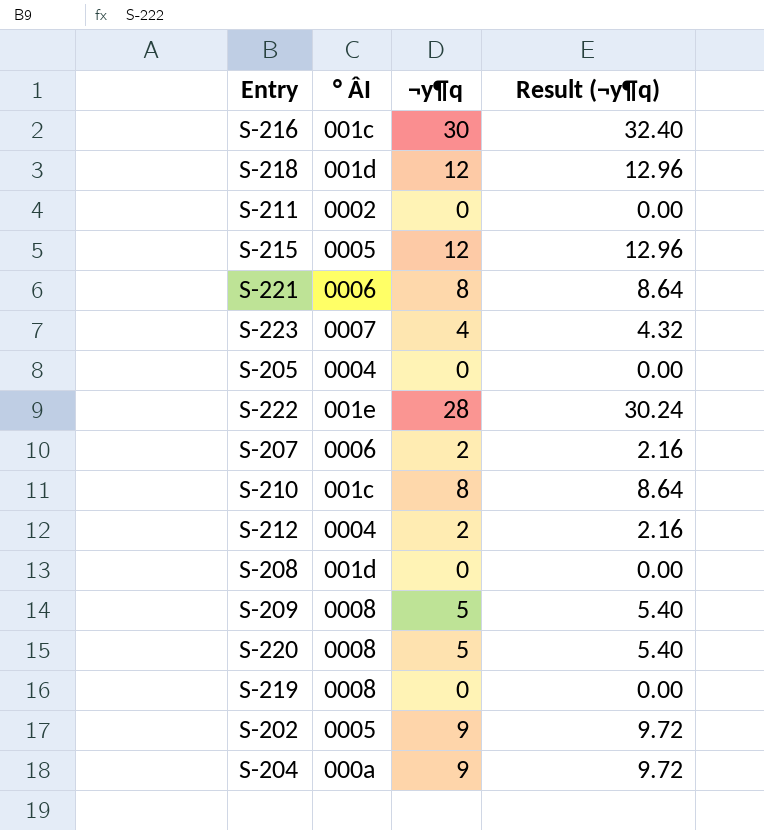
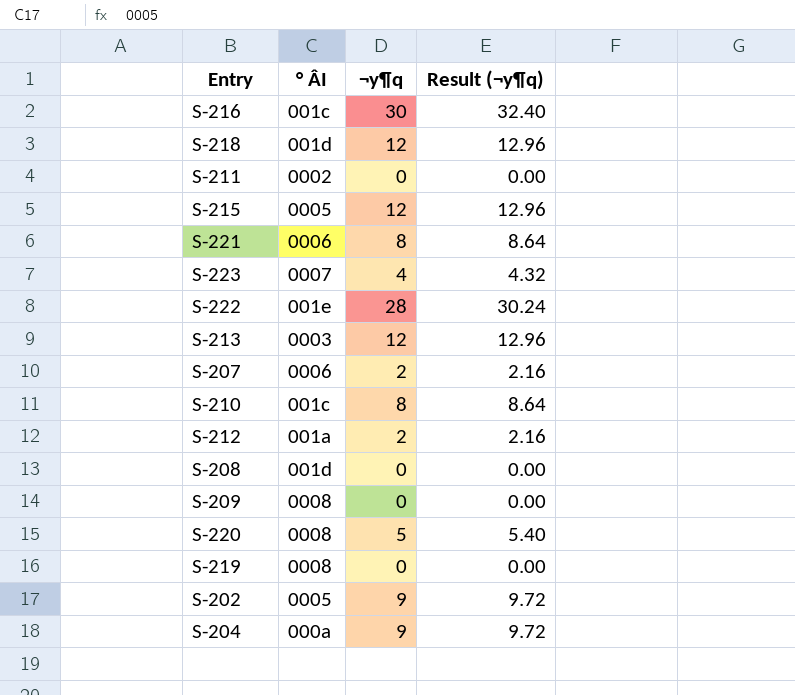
row S-205: 0004 | 0 | 0.00 -> none
row S-213: none -> 0003 | 12 | 12.96
S-212 | ° ÂI: 0004 -> 001a
S-209 | ¬y¶q: 5 -> 0
S-209 | Result (¬y¶q): 5.40 -> 0.00

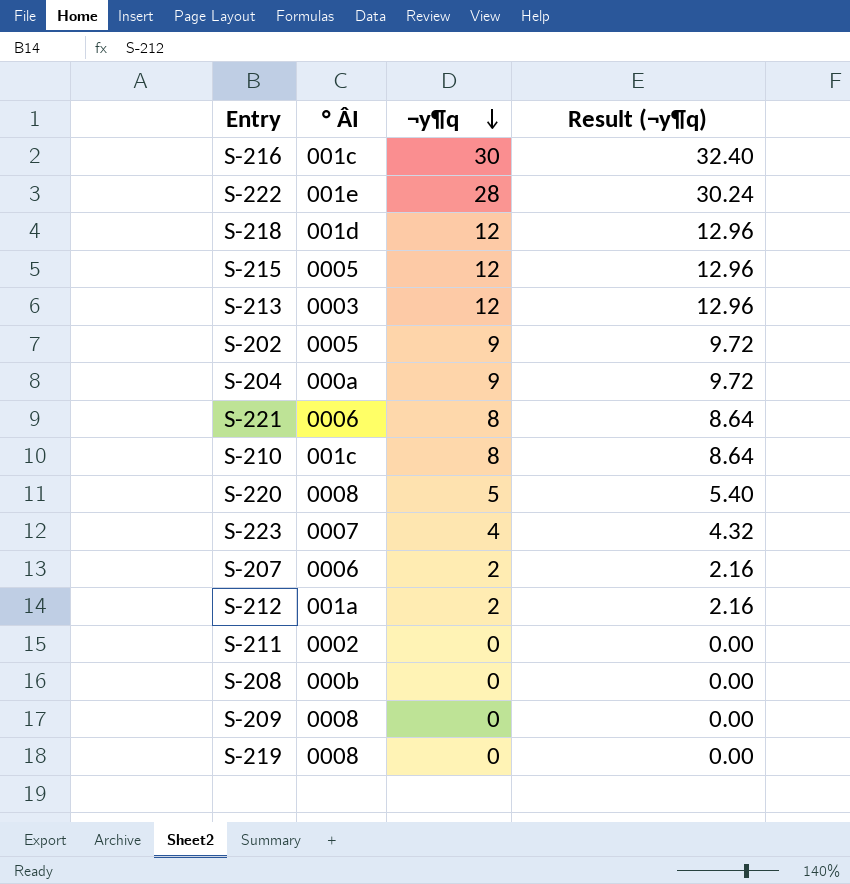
row order: none -> ¬y¶q descending
S-208 | ° ÂI: 001d -> 000b

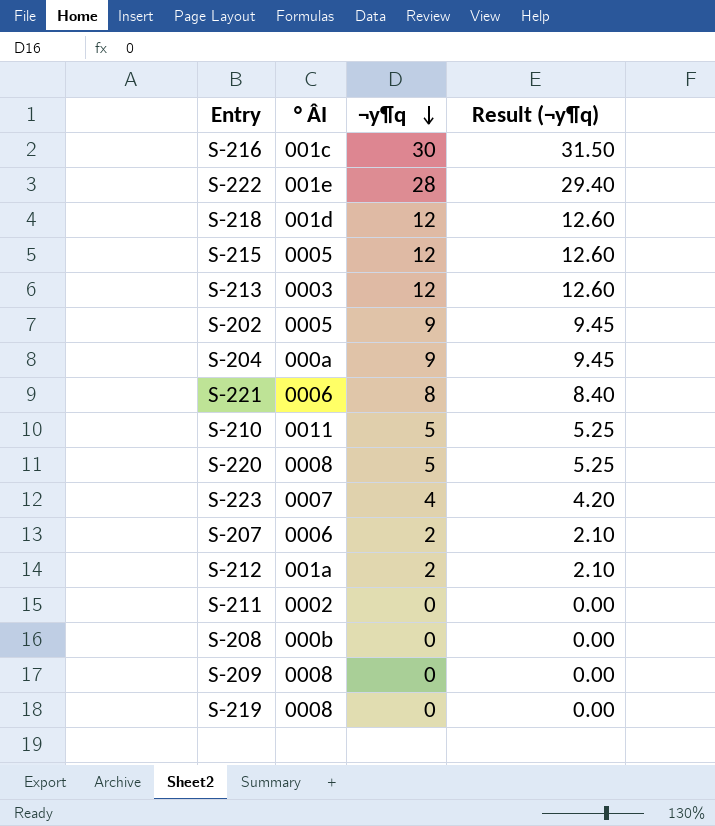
column Result (¬y¶q) | formula: [¬y¶q] * 1.08 -> [¬y¶q] * 1.05
S-210 | ° ÂI: 001c -> 0011
S-210 | ¬y¶q: 8 -> 5

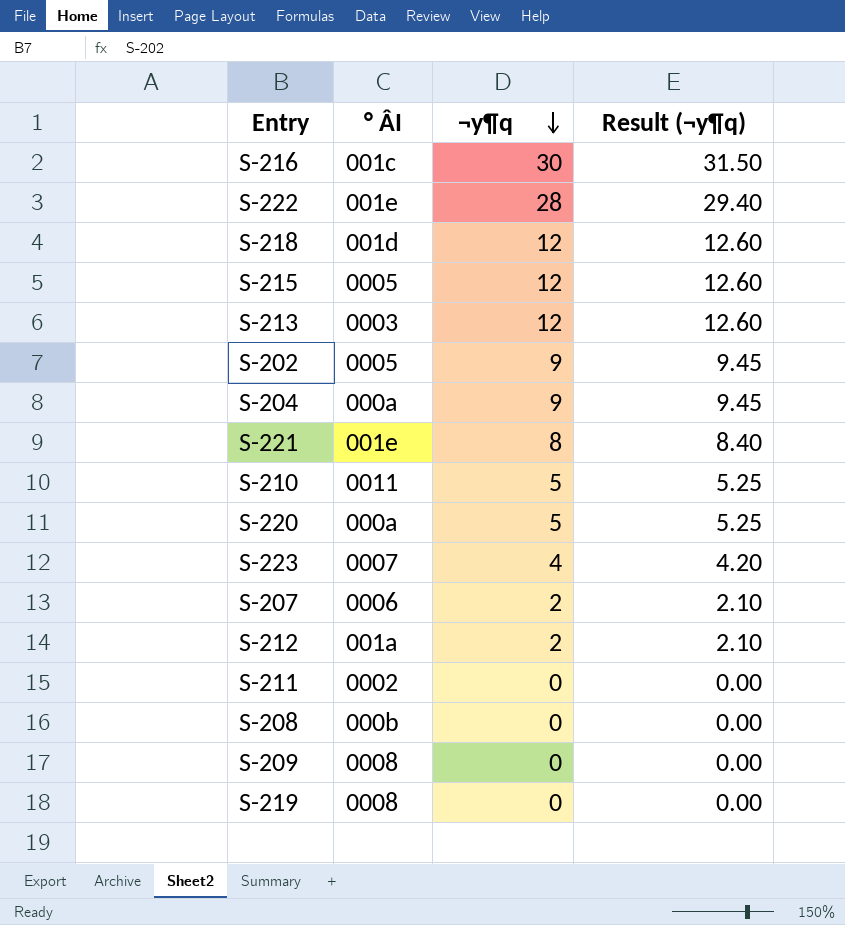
S-221 | ° ÂI: 0006 -> 001e
S-220 | ° ÂI: 0008 -> 000a

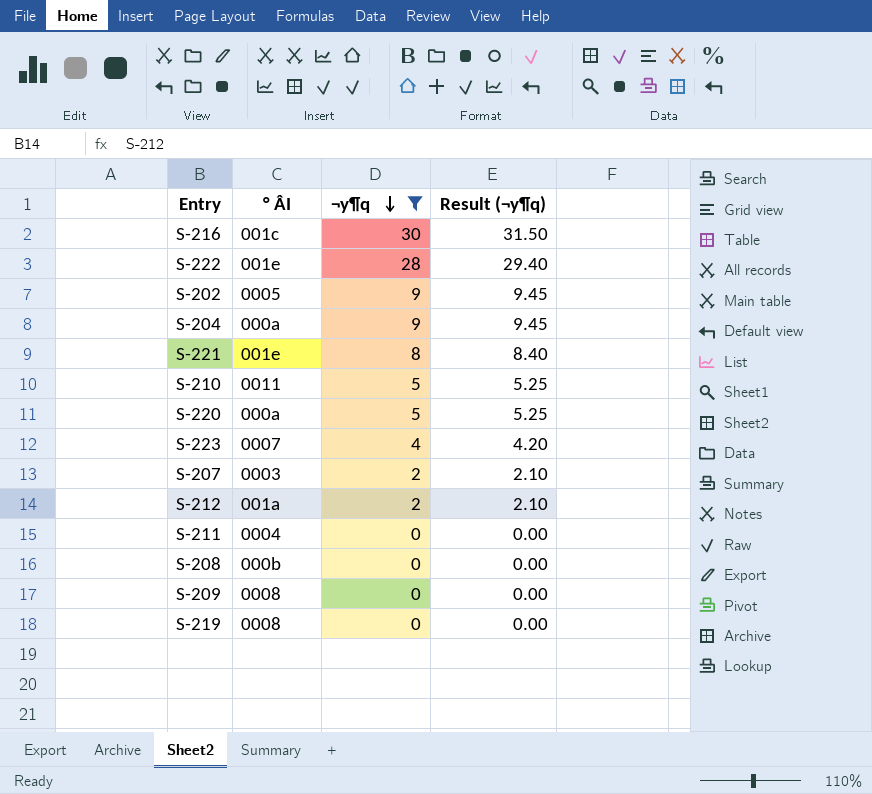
filter: none -> ¬y¶q != 12
S-207 | ° ÂI: 0006 -> 0003
S-211 | ° ÂI: 0002 -> 0004

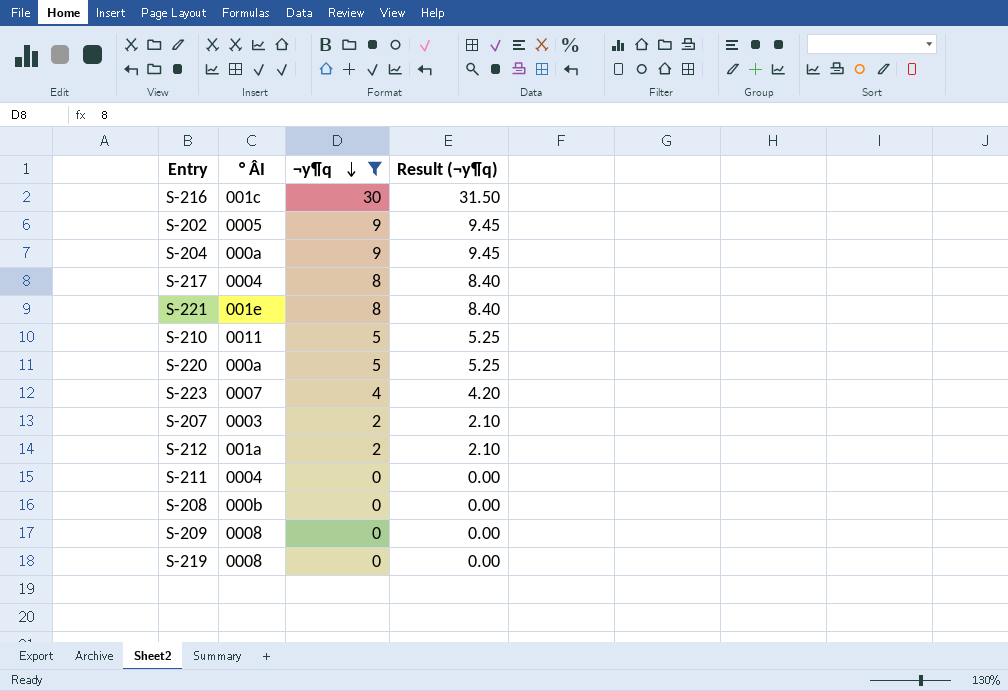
row S-222: 001e | 28 | 29.40 -> none
row S-217: none -> 0004 | 8 | 8.40

